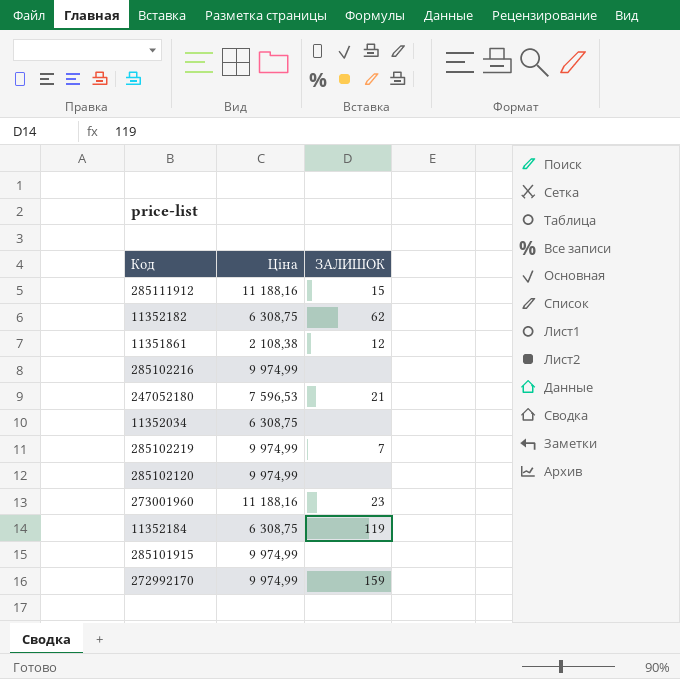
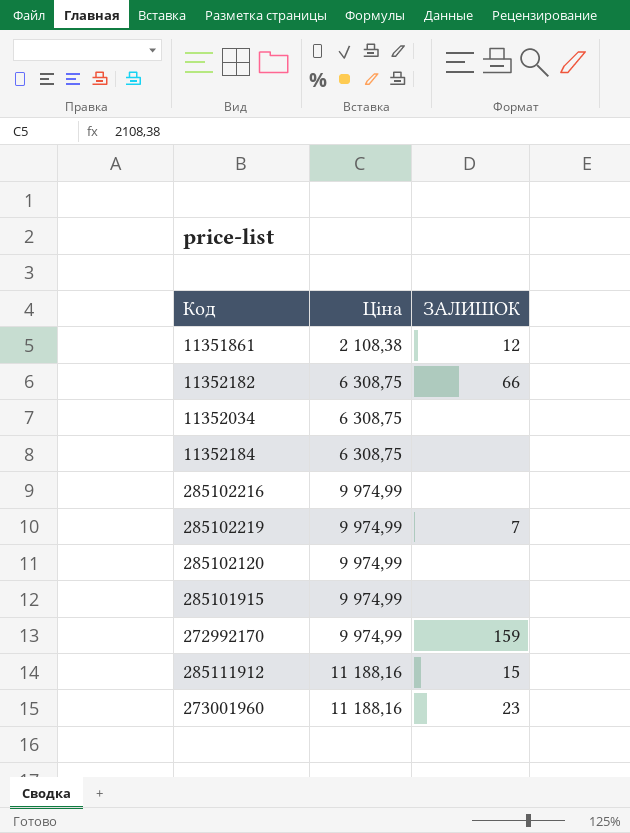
row order: none -> Ціна ascending
row 247052180: 7 596,53 | 21 -> none
11352182 | ЗАЛИШОК: 62 -> 66
11352184 | ЗАЛИШОК: 119 -> none

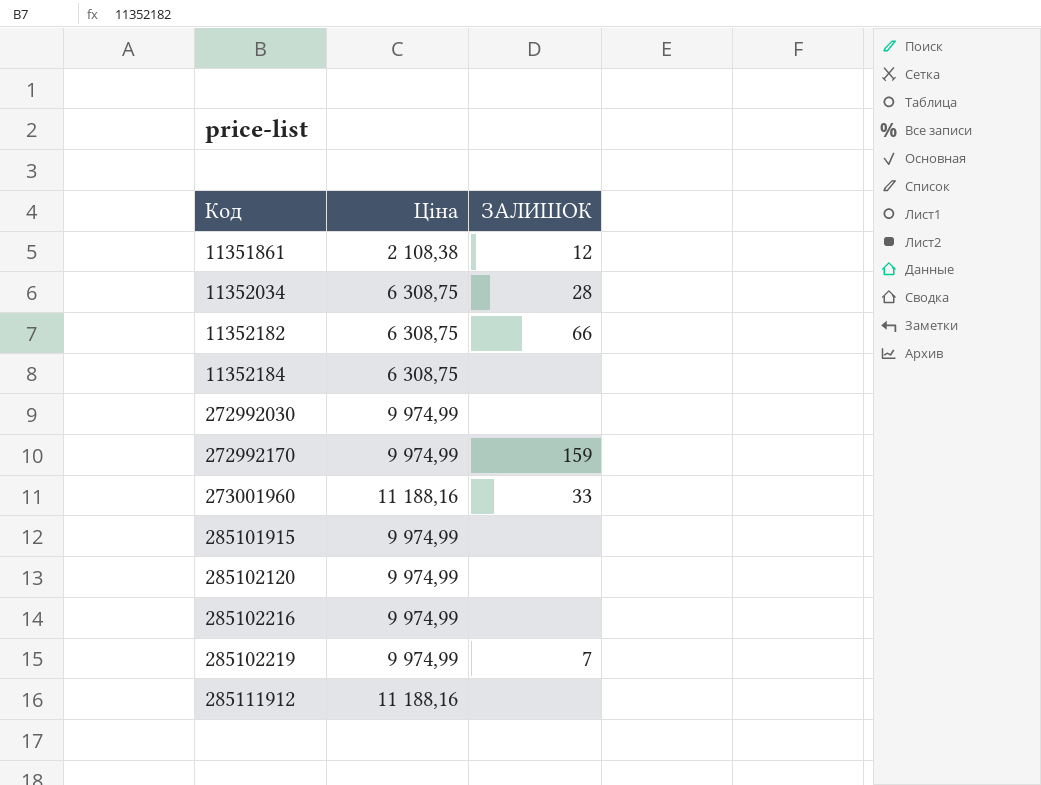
row order: Ціна ascending -> Код ascending
11352034 | ЗАЛИШОК: none -> 28
row 272992030: none -> 9 974,99 | none
273001960 | ЗАЛИШОК: 23 -> 33
285111912 | ЗАЛИШОК: 15 -> none

